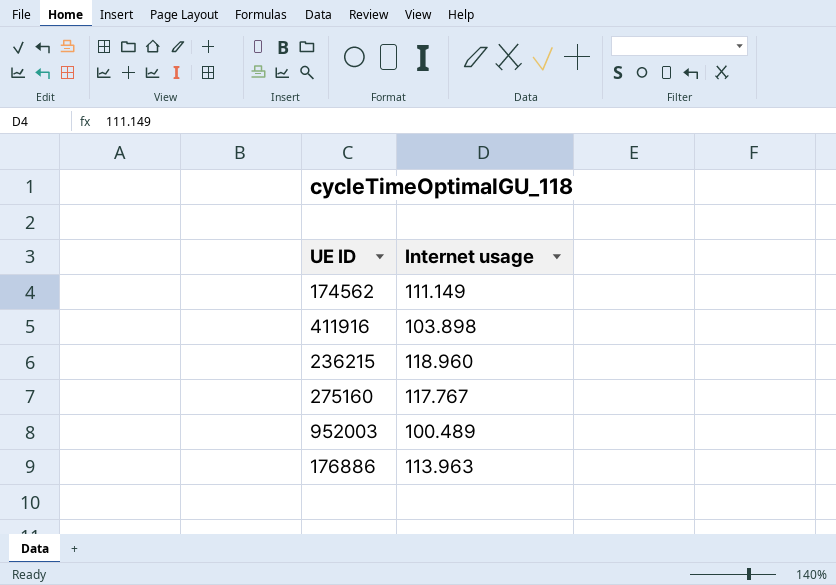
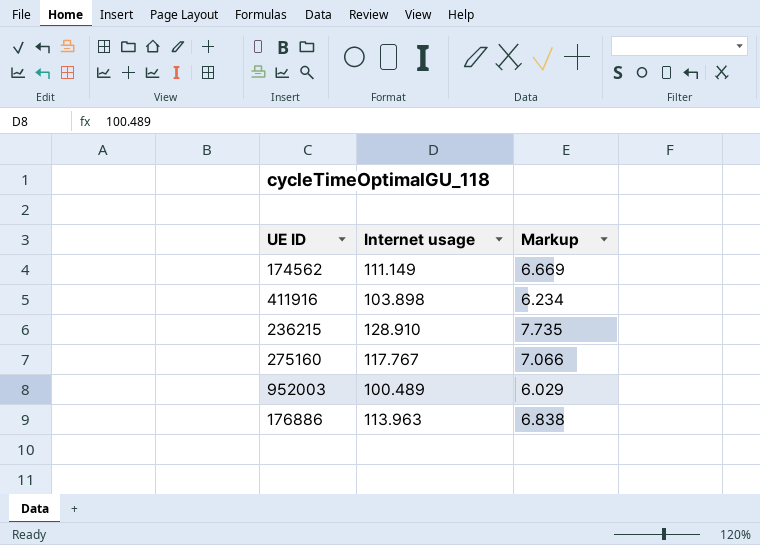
column Markup | formula: none -> [Internet usage] * 0.06
236215 | Internet usage: 118.960 -> 128.910

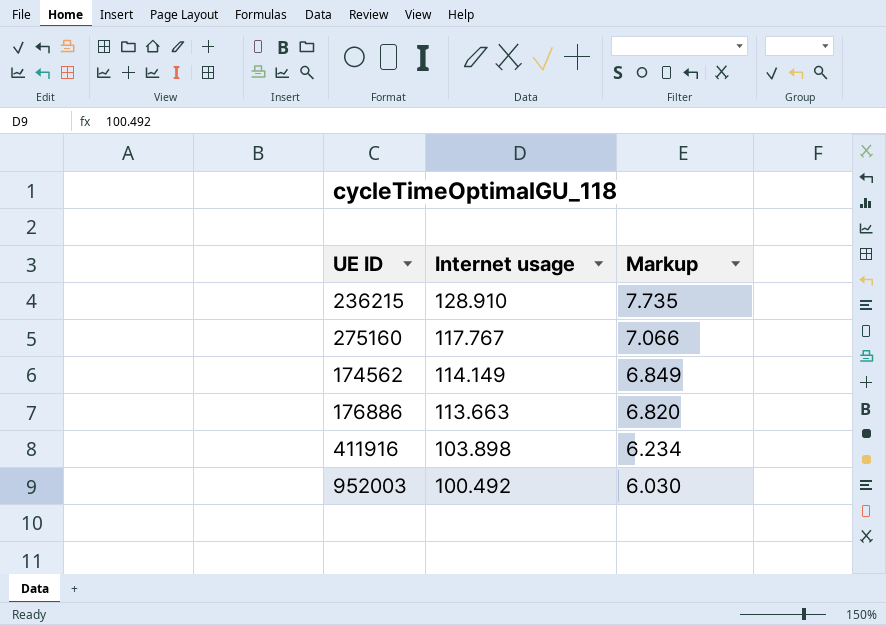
row order: none -> Internet usage descending
174562 | Internet usage: 111.149 -> 114.149
174562 | Markup: 6.669 -> 6.849
176886 | Internet usage: 113.963 -> 113.663
176886 | Markup: 6.838 -> 6.820
952003 | Internet usage: 100.489 -> 100.492
952003 | Markup: 6.029 -> 6.030

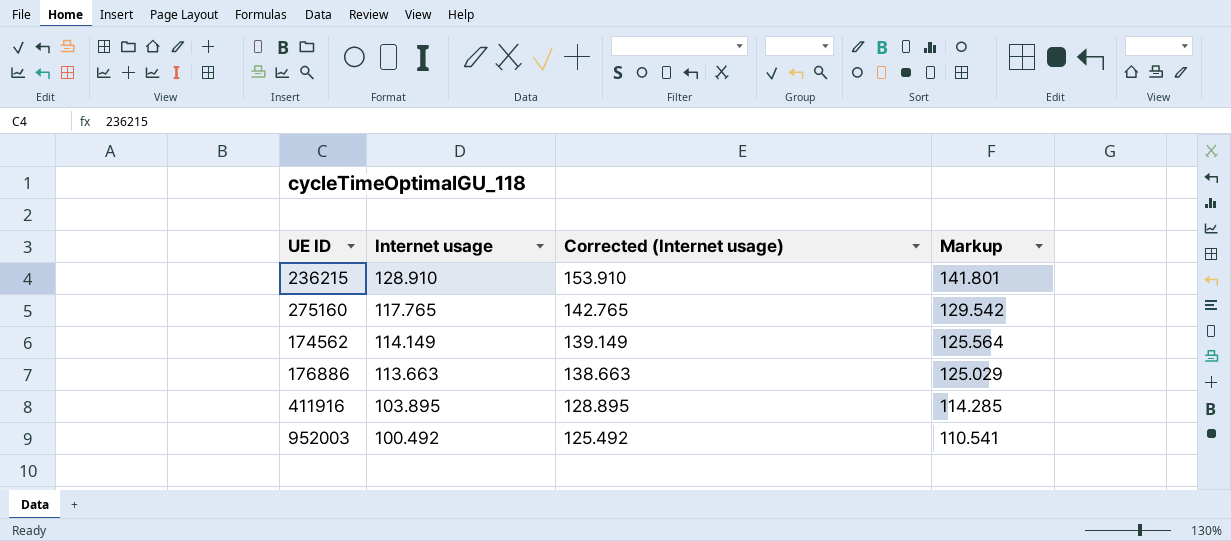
column Corrected (Internet usage) | formula: none -> [Internet usage] + 25
column Markup | formula: [Internet usage] * 0.06 -> [Internet usage] * 1.1
275160 | Internet usage: 117.767 -> 117.765
411916 | Internet usage: 103.898 -> 103.895

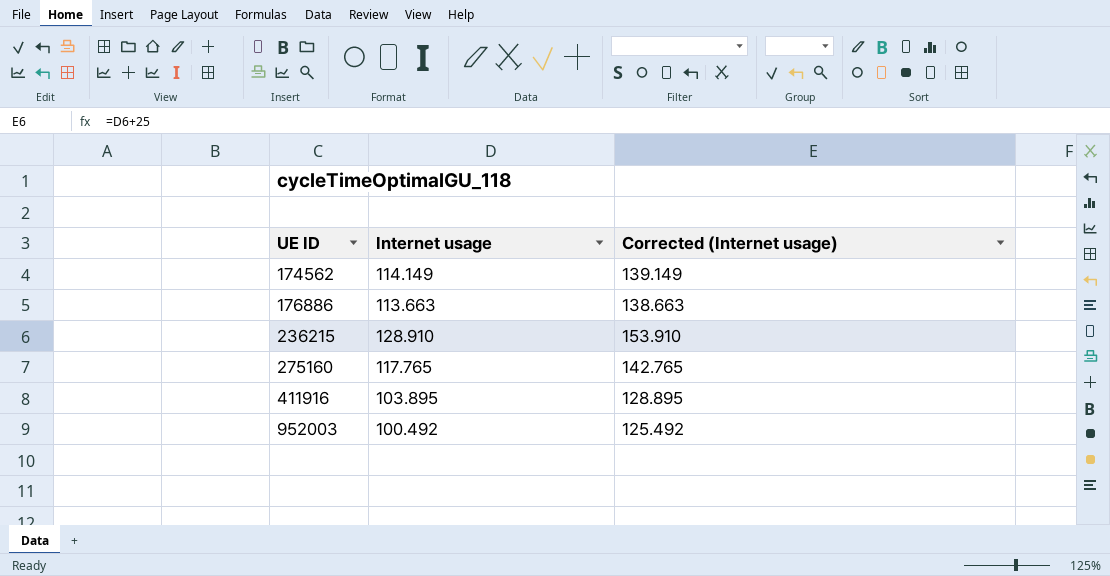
row order: Internet usage descending -> UE ID ascending
column Markup | formula: [Internet usage] * 1.1 -> none

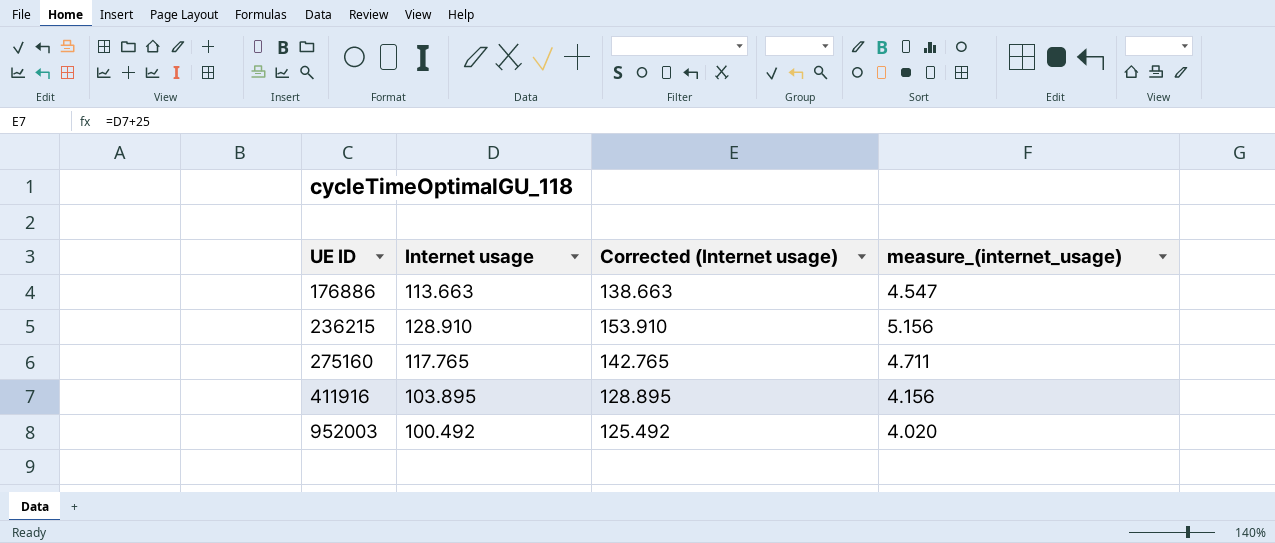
column measure_(internet_usage) | formula: none -> [Internet usage] * 0.04
row 174562: 114.149 | 139.149 -> none

